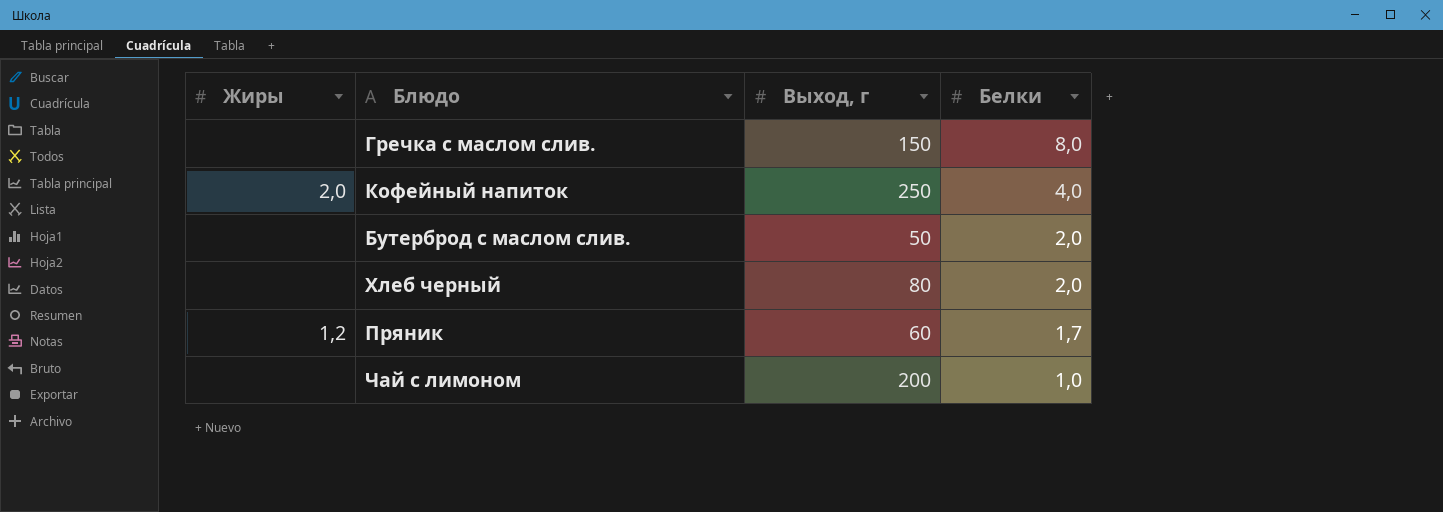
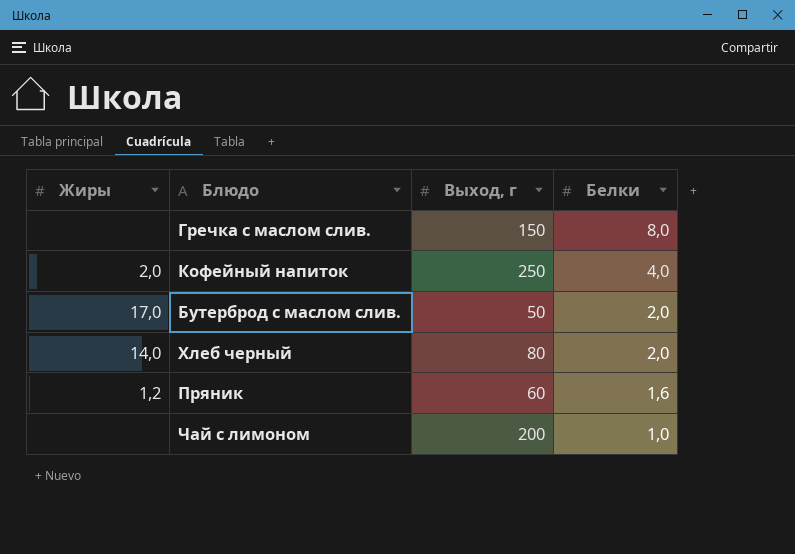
Бутерброд с маслом слив. | Жиры: none -> 17,0
Хлеб черный | Жиры: none -> 14,0
Пряник | Белки: 1,7 -> 1,6

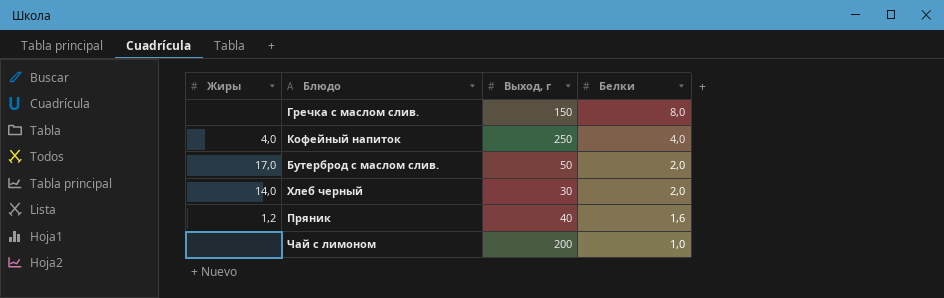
Кофейный напиток | Жиры: 2,0 -> 4,0
Хлеб черный | Выход, г: 80 -> 30
Пряник | Выход, г: 60 -> 40

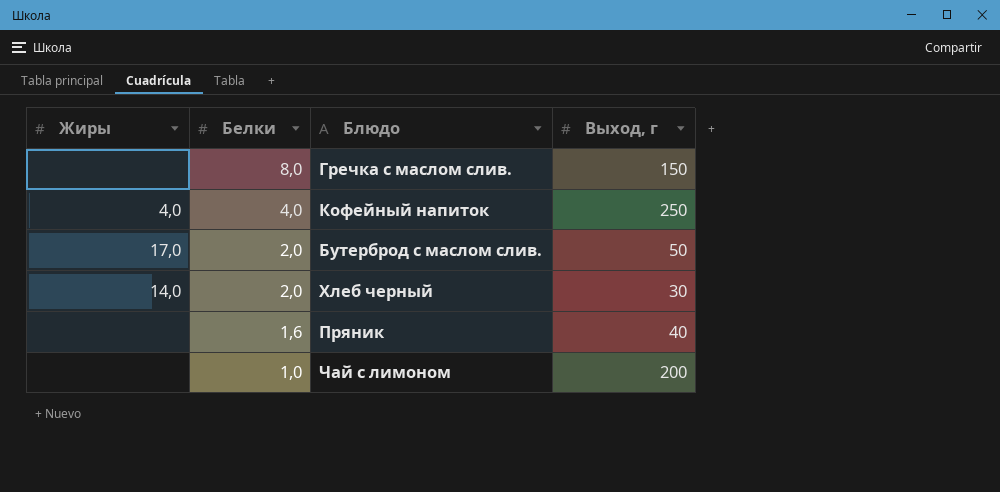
column Белки | position: 4 -> 2
Пряник | Жиры: 1,2 -> none

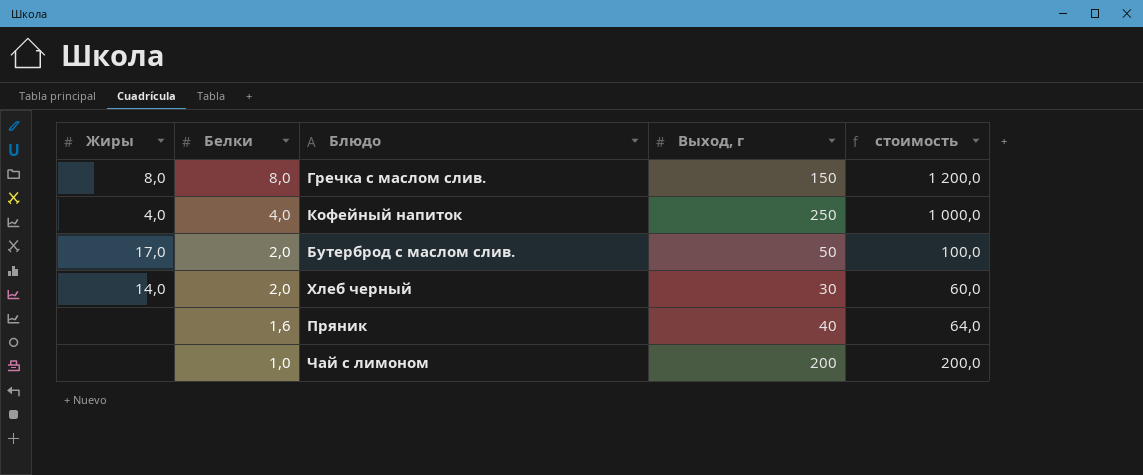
column стоимость | formula: none -> [Белки] * [Выход, г]
Гречка с маслом слив. | Жиры: none -> 8,0

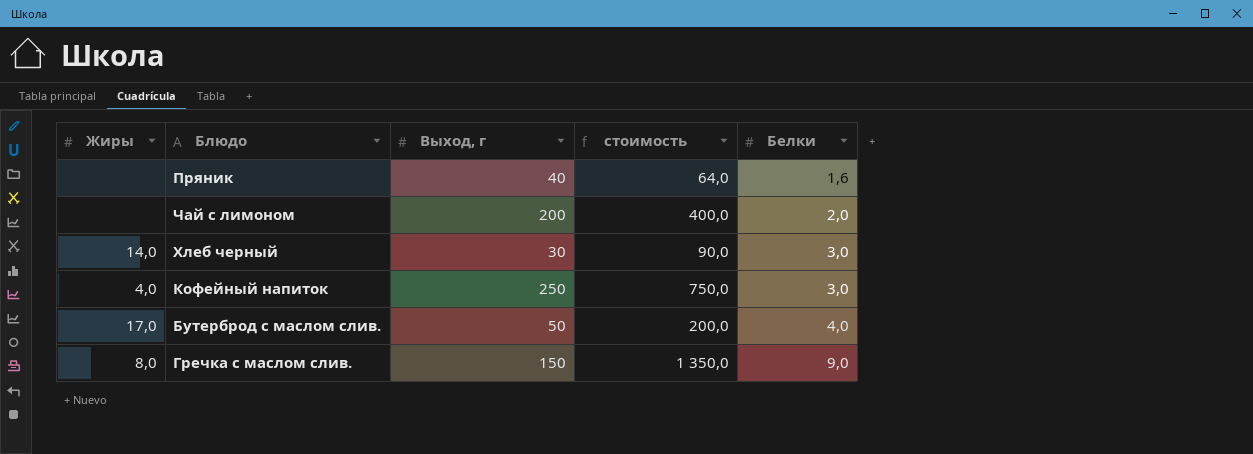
row order: Белки descending -> Белки ascending
column Белки | position: 2 -> 5
Чай с лимоном | стоимость: 200,0 -> 400,0
Чай с лимоном | Белки: 1,0 -> 2,0
Хлеб черный | стоимость: 60,0 -> 90,0
Хлеб черный | Белки: 2,0 -> 3,0
Кофейный напиток | стоимость: 1 000,0 -> 750,0
Кофейный напиток | Белки: 4,0 -> 3,0
Бутерброд с маслом слив. | стоимость: 100,0 -> 200,0
Бутерброд с маслом слив. | Белки: 2,0 -> 4,0
Гречка с маслом слив. | стоимость: 1 200,0 -> 1 350,0
Гречка с маслом слив. | Белки: 8,0 -> 9,0

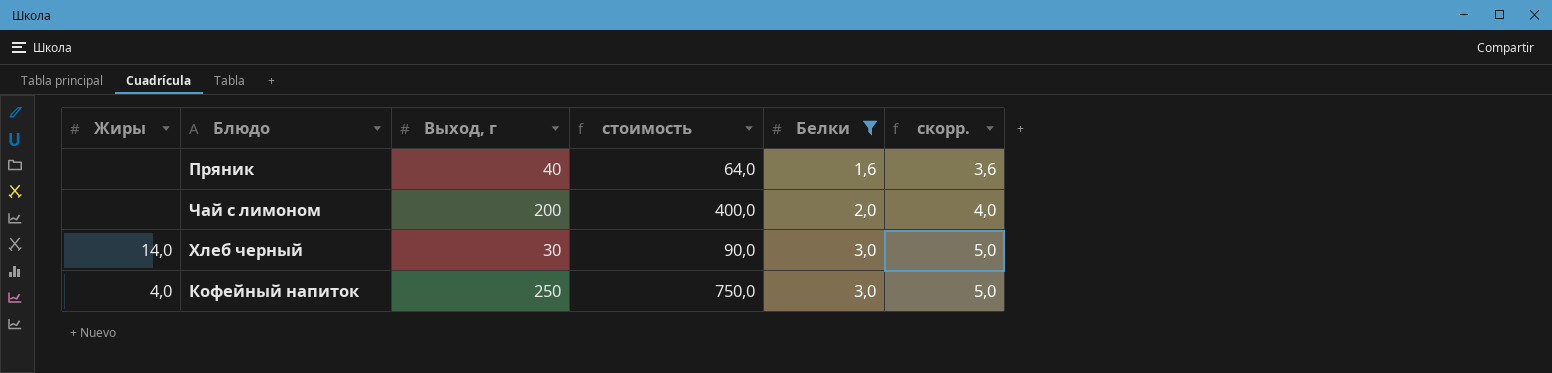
filter: none -> Белки <= 3,0
column скорр. | formula: none -> [Белки] + 2

